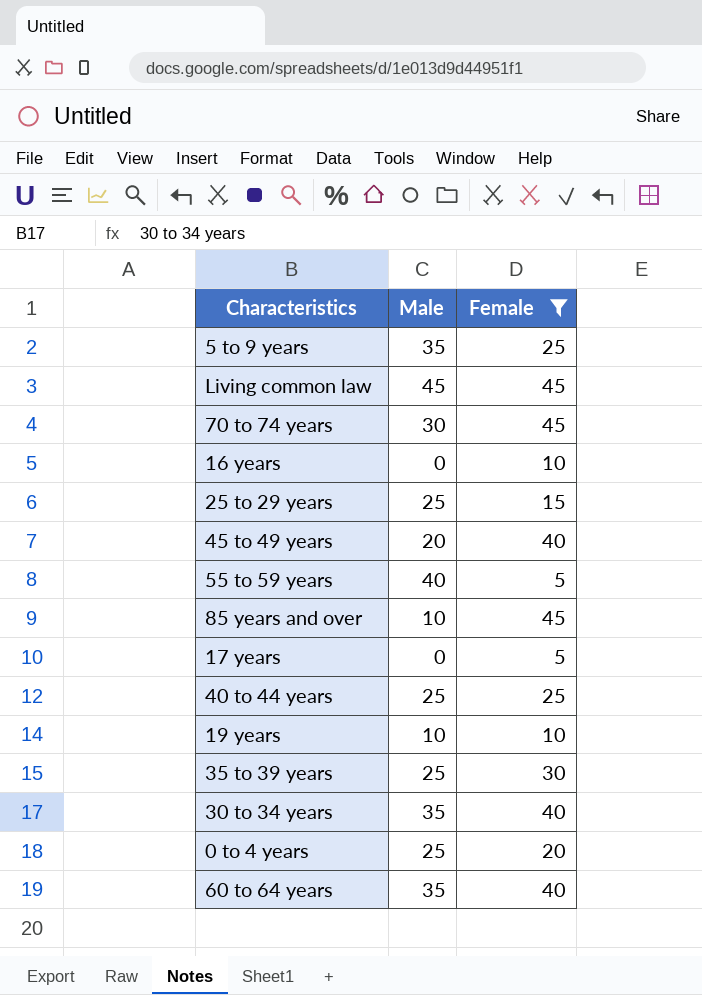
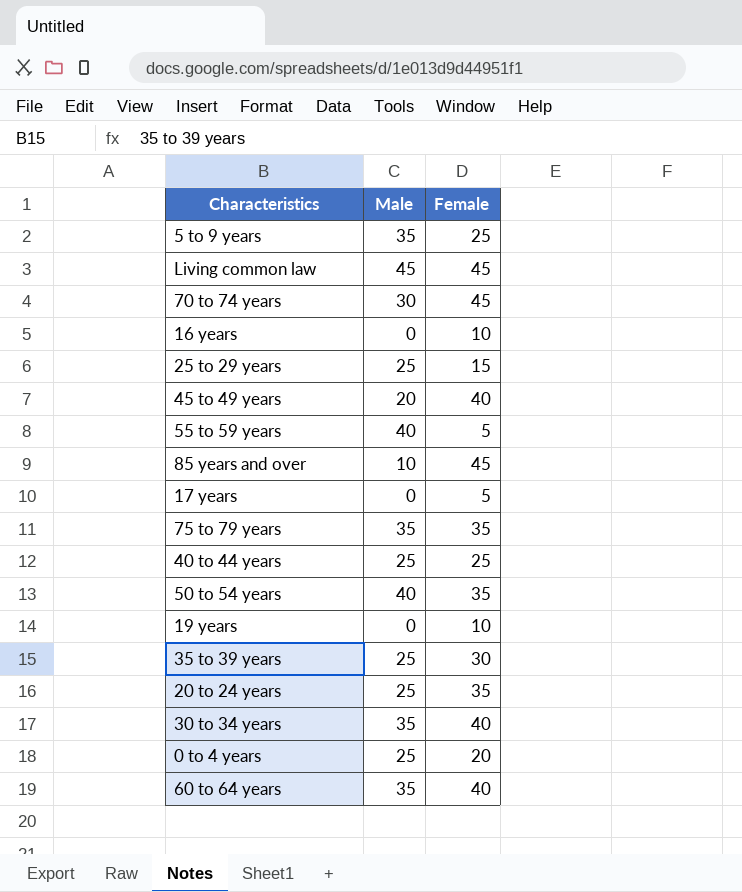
filter: Female != 35 -> none
19 years | Male: 10 -> 0

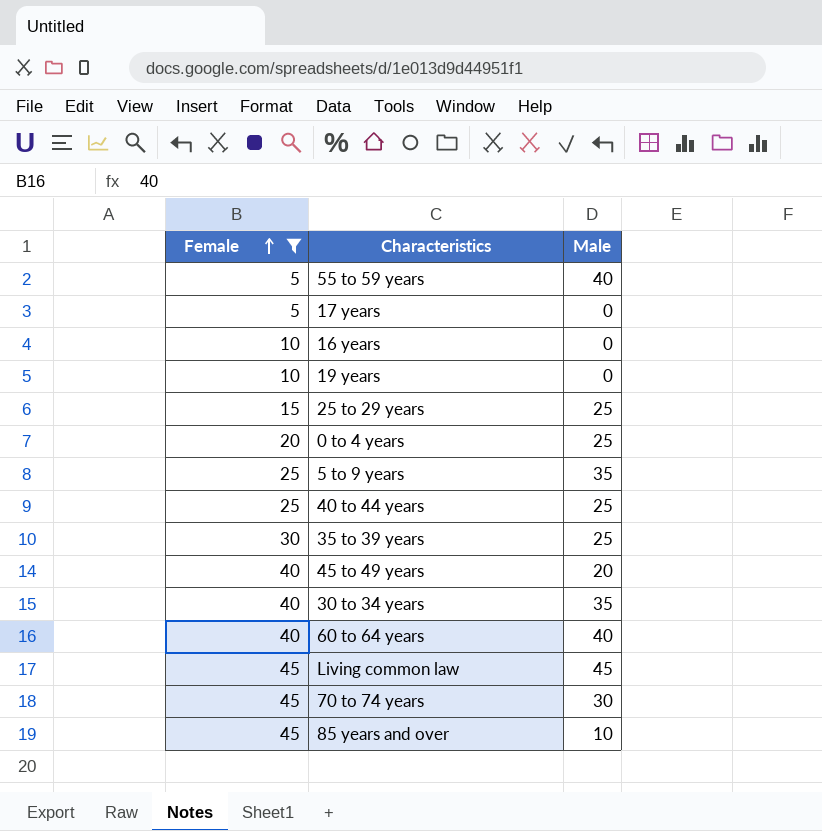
filter: none -> Female != 35
row order: none -> Female ascending
column Female | position: 3 -> 1
60 to 64 years | Male: 35 -> 40

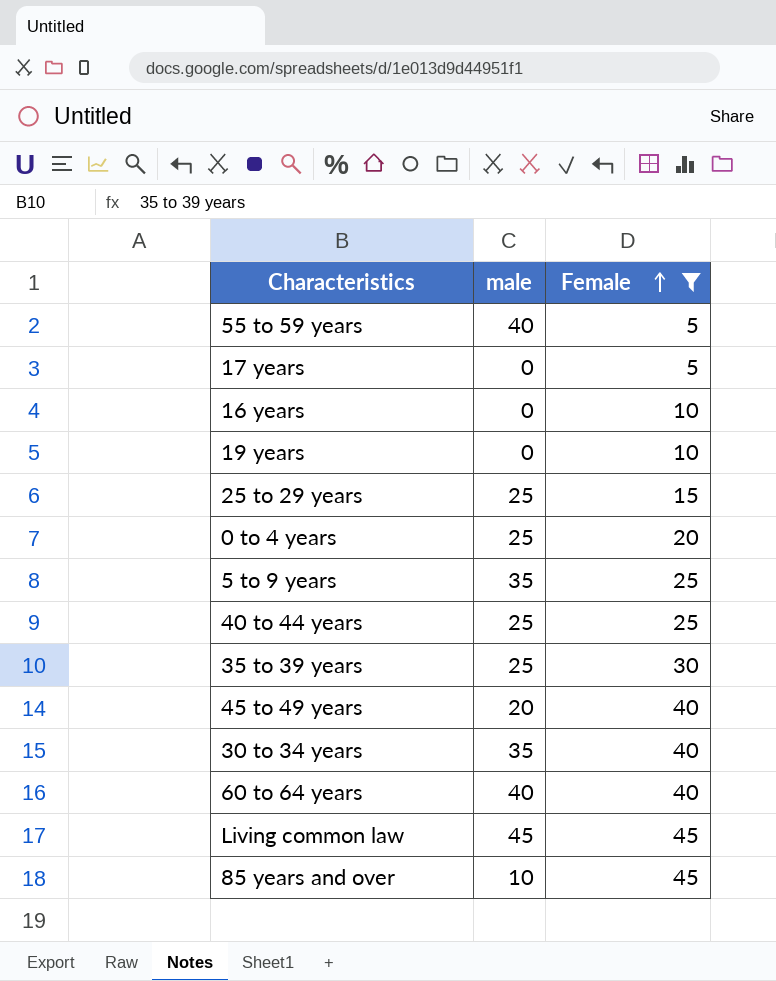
column name: Male -> male
column Female | position: 1 -> 3
row 70 to 74 years: 45 | 30 -> none

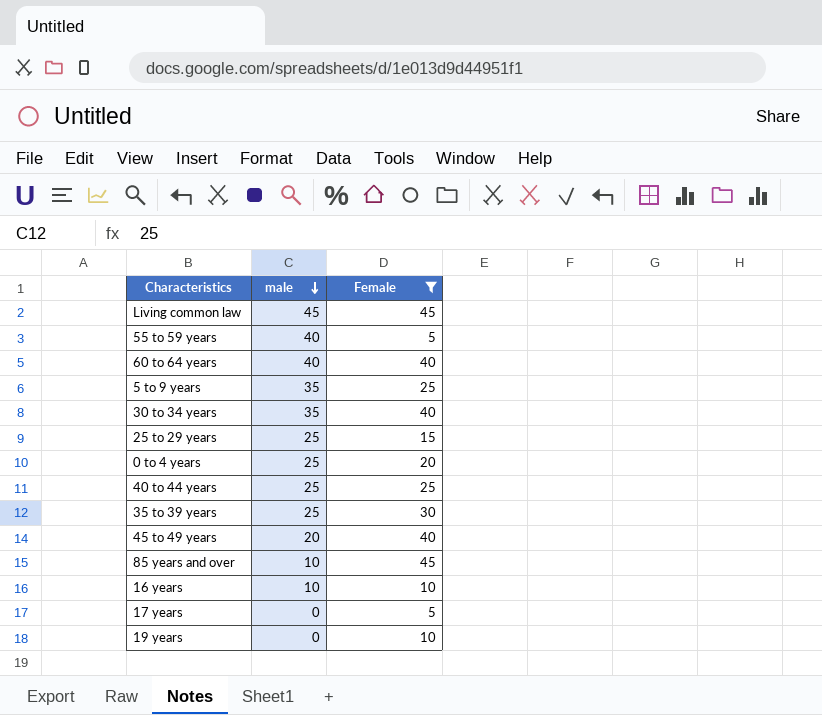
row order: Female ascending -> male descending
16 years | male: 0 -> 10

